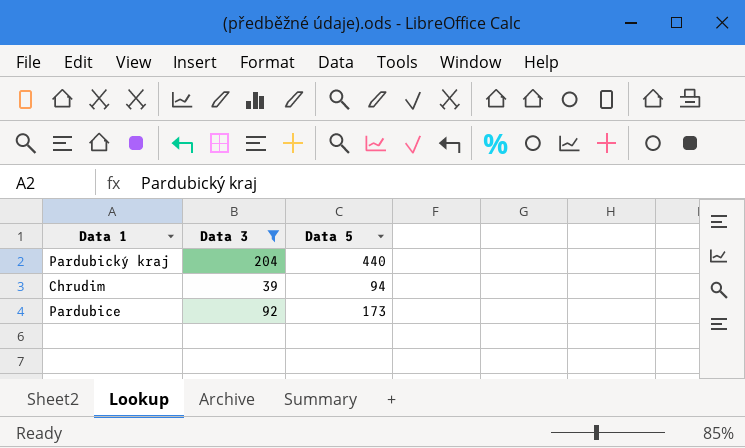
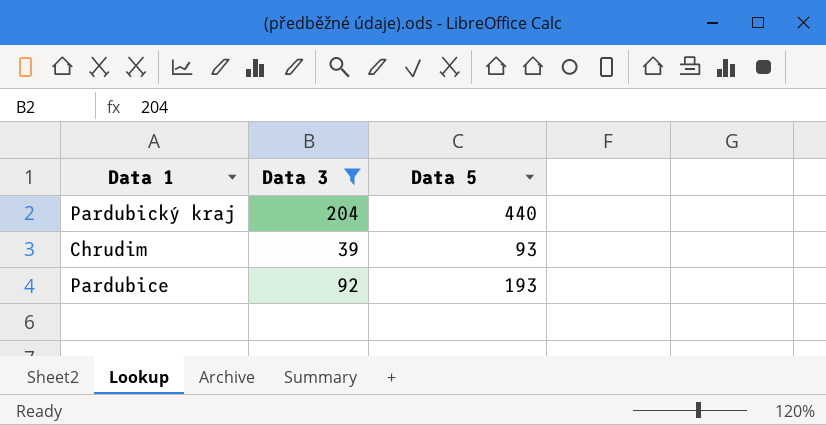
Chrudim | Data 5: 94 -> 93
Pardubice | Data 5: 173 -> 193

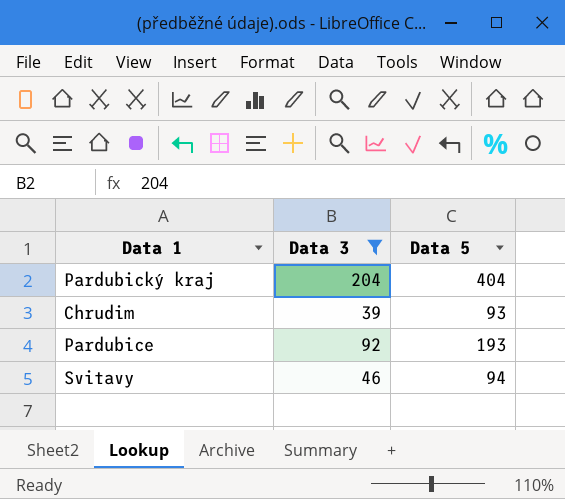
Pardubický kraj | Data 5: 440 -> 404
row Svitavy: none -> 46 | 94

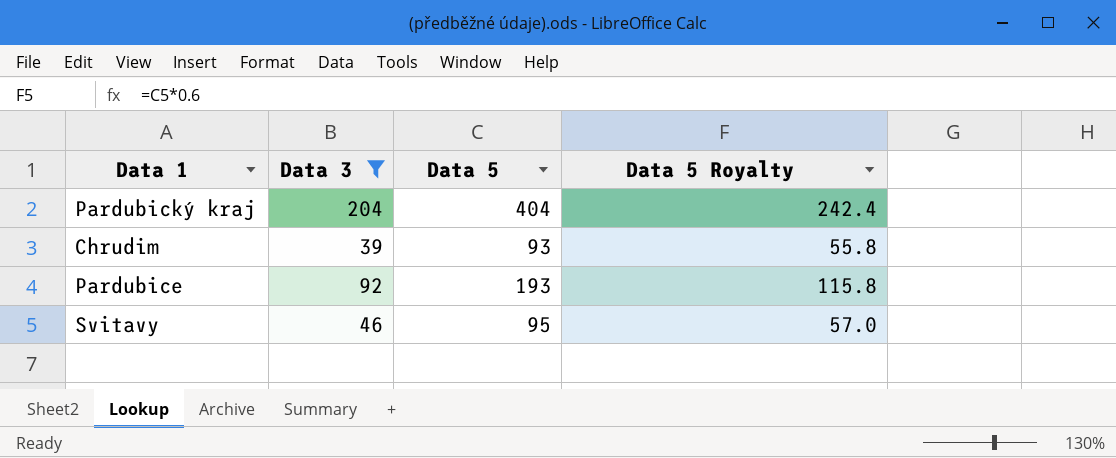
column Data 5 Royalty | formula: none -> [Data 5] * 0.6
Svitavy | Data 5: 94 -> 95

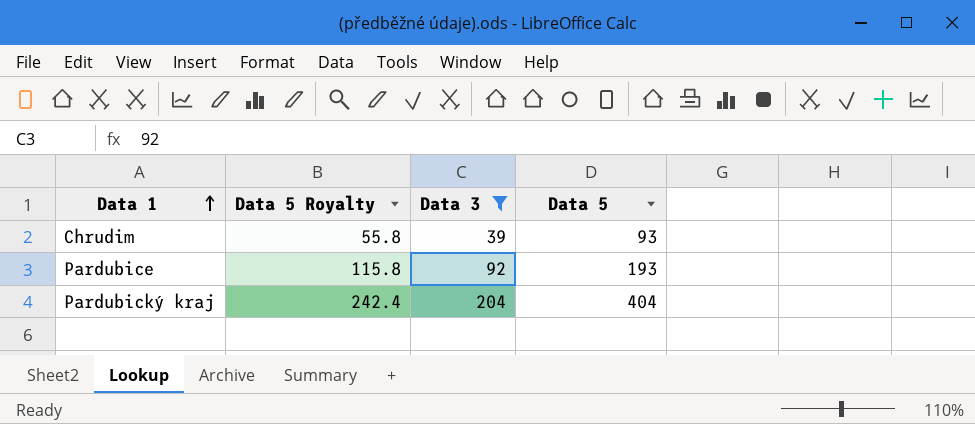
row order: none -> Data 1 ascending
column Data 5 Royalty | position: 4 -> 2
row Svitavy: 46 | 95 | 57.0 -> none

